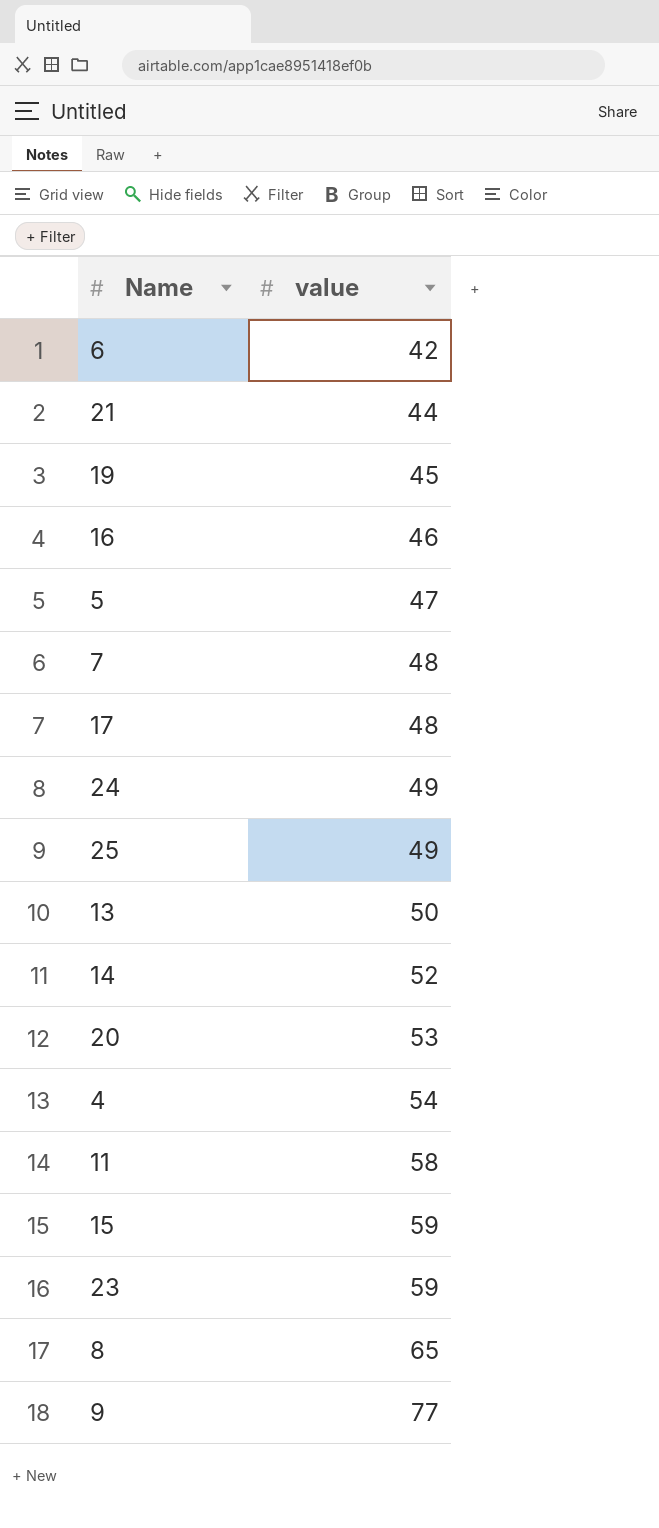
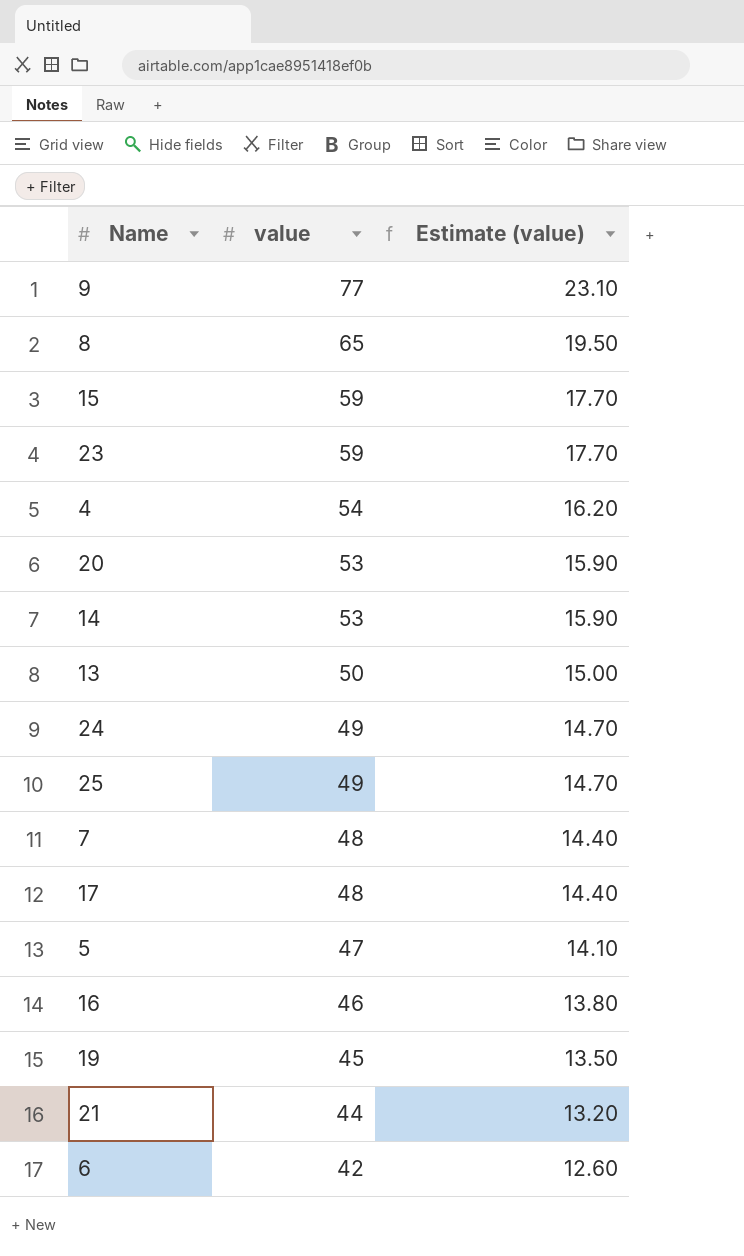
row order: value ascending -> value descending
column Estimate (value) | formula: none -> [value] * 0.3
row 11: 58 -> none
14 | value: 52 -> 53

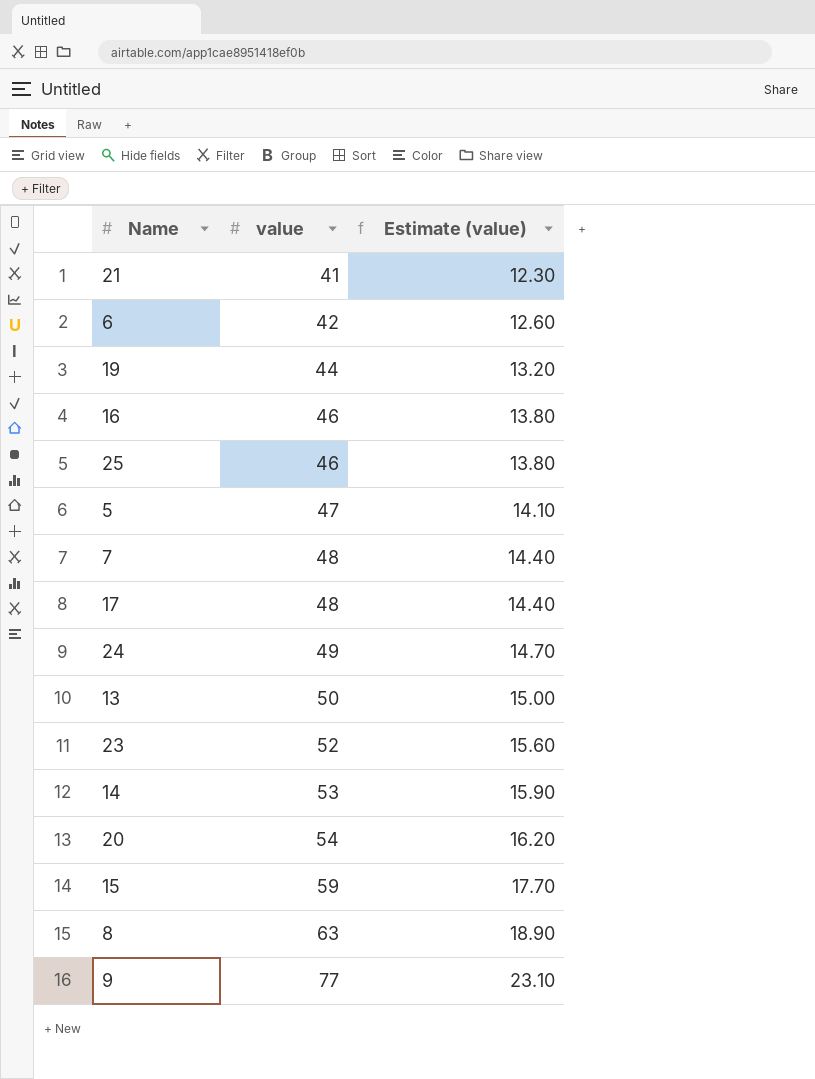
row order: value descending -> value ascending
row 4: 54 | 16.20 -> none
21 | value: 44 -> 41
21 | Estimate (value): 13.20 -> 12.30
19 | value: 45 -> 44
19 | Estimate (value): 13.50 -> 13.20
25 | value: 49 -> 46
25 | Estimate (value): 14.70 -> 13.80
23 | value: 59 -> 52
23 | Estimate (value): 17.70 -> 15.60
20 | value: 53 -> 54
20 | Estimate (value): 15.90 -> 16.20
8 | value: 65 -> 63
8 | Estimate (value): 19.50 -> 18.90

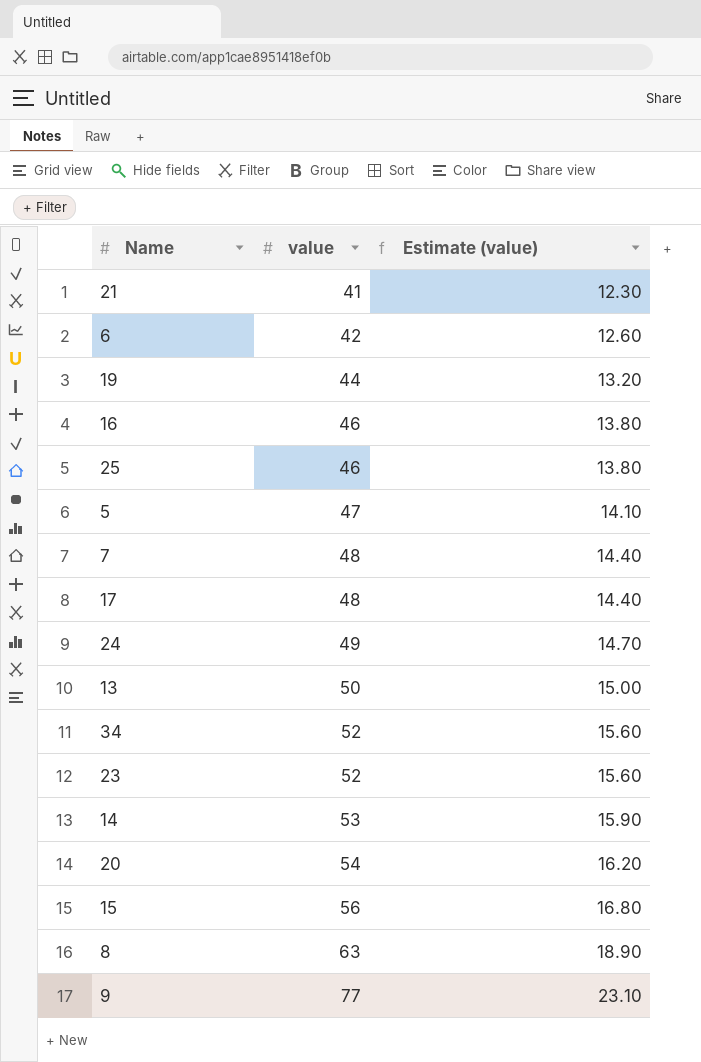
row 34: none -> 52 | 15.60
15 | value: 59 -> 56
15 | Estimate (value): 17.70 -> 16.80

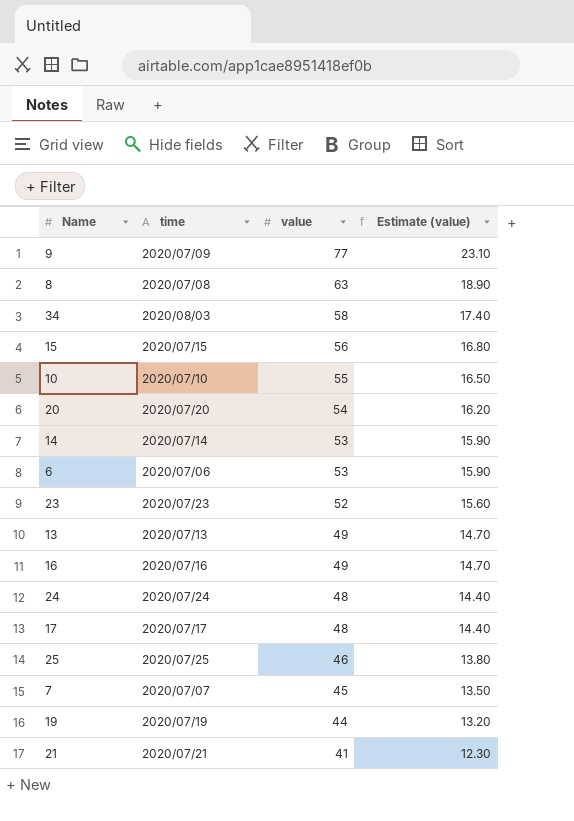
row order: value ascending -> value descending
column time | position: none -> 2
row 5: 47 | 14.10 -> none
34 | value: 52 -> 58
34 | Estimate (value): 15.60 -> 17.40
row 10: none -> 2020/07/10 | 55 | 16.50
6 | value: 42 -> 53
6 | Estimate (value): 12.60 -> 15.90
13 | value: 50 -> 49
13 | Estimate (value): 15.00 -> 14.70
16 | value: 46 -> 49
16 | Estimate (value): 13.80 -> 14.70
24 | value: 49 -> 48
24 | Estimate (value): 14.70 -> 14.40
7 | value: 48 -> 45
7 | Estimate (value): 14.40 -> 13.50

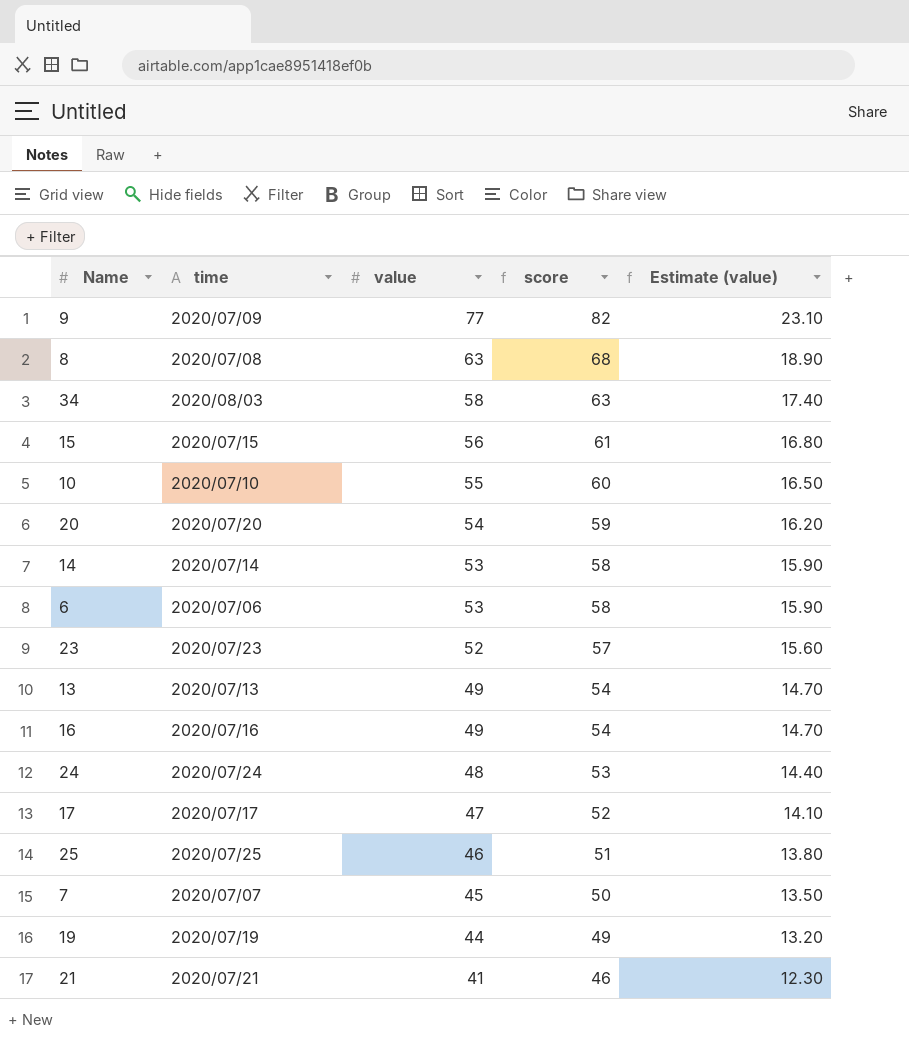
column score | formula: none -> [value] + 5
17 | value: 48 -> 47
17 | Estimate (value): 14.40 -> 14.10

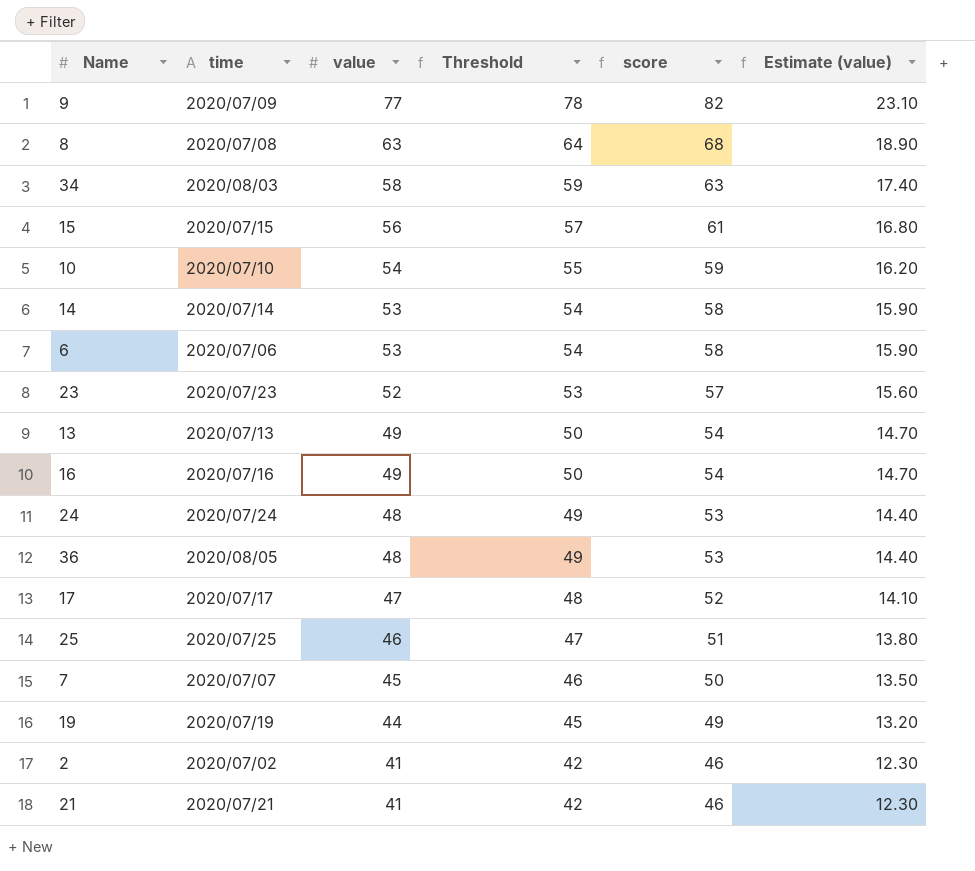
column Threshold | formula: none -> [value] + 1
row 20: 2020/07/20 | 54 | 59 | 16.20 -> none
10 | value: 55 -> 54
10 | score: 60 -> 59
10 | Estimate (value): 16.50 -> 16.20
row 36: none -> 2020/08/05 | 48 | 49 | 53 | 14.40
row 2: none -> 2020/07/02 | 41 | 42 | 46 | 12.30

